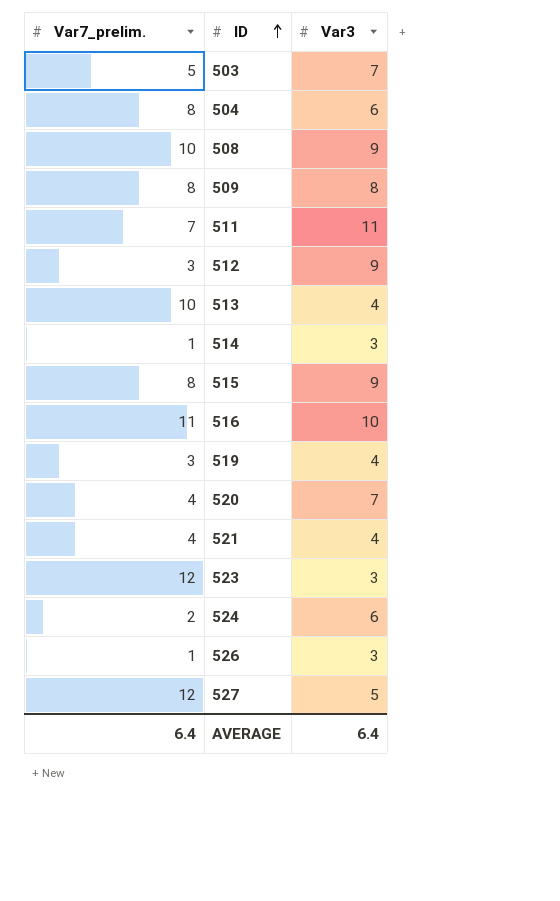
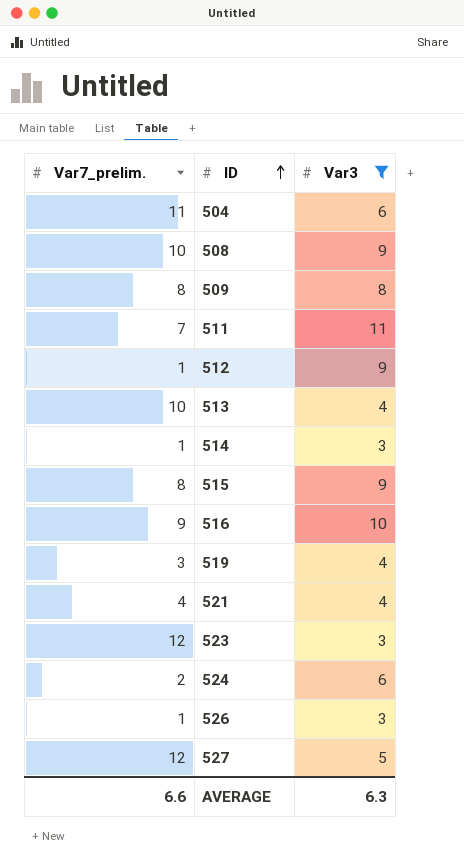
filter: none -> Var3 != 7
504 | Var7_prelim.: 8 -> 11
512 | Var7_prelim.: 3 -> 1
516 | Var7_prelim.: 11 -> 9
AVERAGE | Var7_prelim.: 6.4 -> 6.6
AVERAGE | Var3: 6.4 -> 6.3

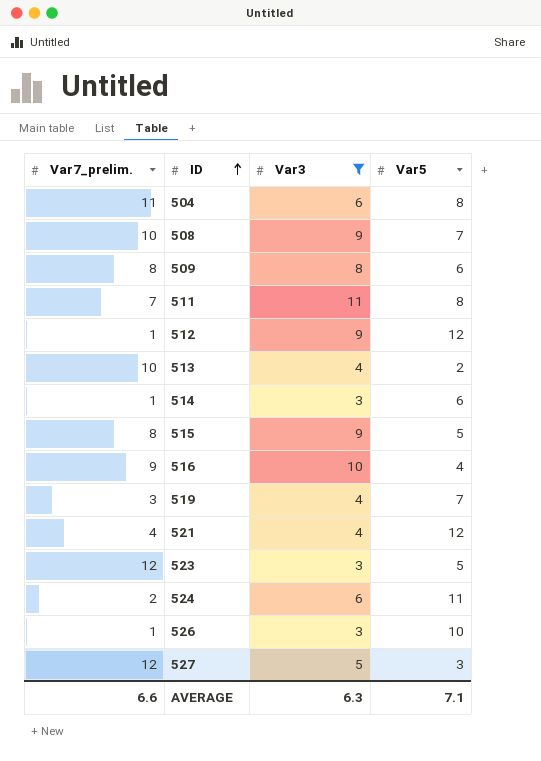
column Var5 | position: none -> 4

